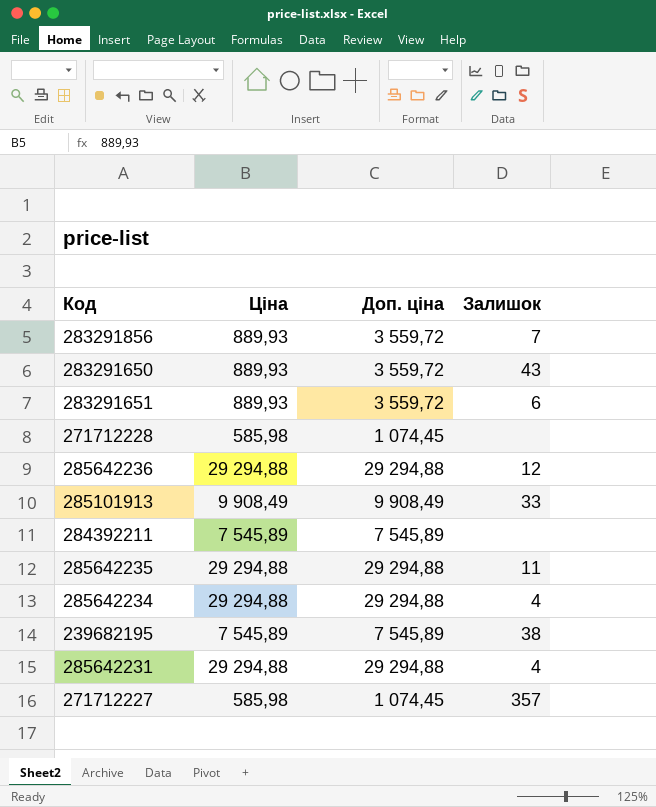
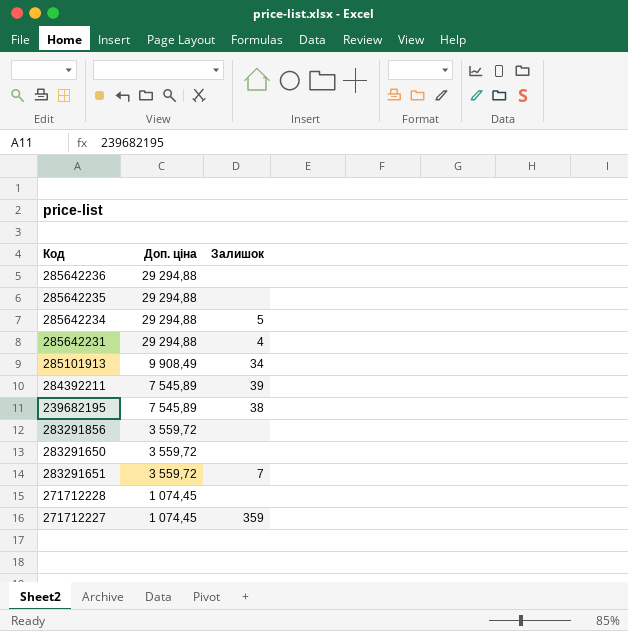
row order: none -> Доп. ціна descending
column Ціна | position: 2 -> none
285642236 | Залишок: 12 -> none
285642235 | Залишок: 11 -> none
285642234 | Залишок: 4 -> 5
285101913 | Залишок: 33 -> 34
284392211 | Залишок: none -> 39
283291856 | Залишок: 7 -> none
283291650 | Залишок: 43 -> none
283291651 | Залишок: 6 -> 7
271712227 | Залишок: 357 -> 359

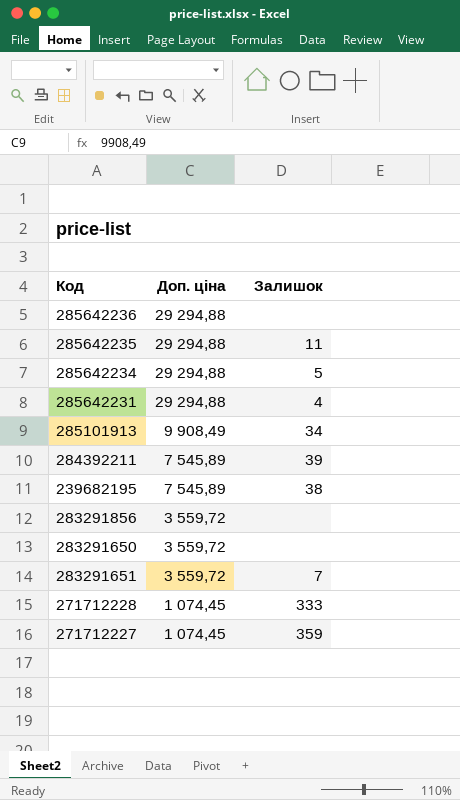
285642235 | Залишок: none -> 11
271712228 | Залишок: none -> 333

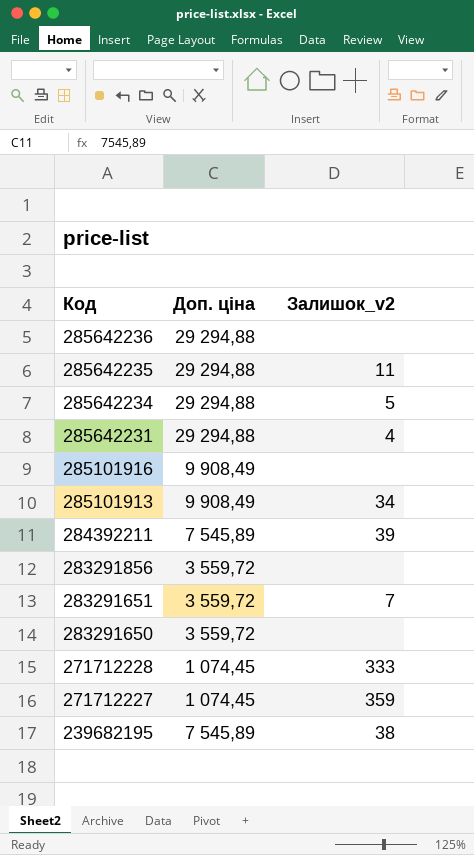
row order: Доп. ціна descending -> Код descending
column name: Залишок -> Залишок_v2
row 285101916: none -> 9 908,49 | none

